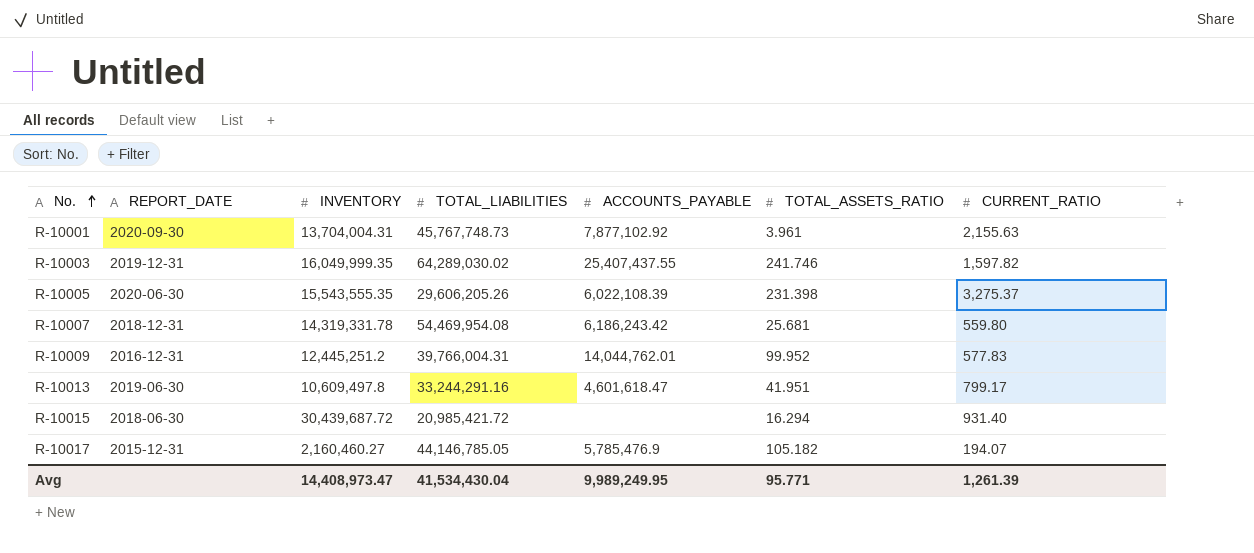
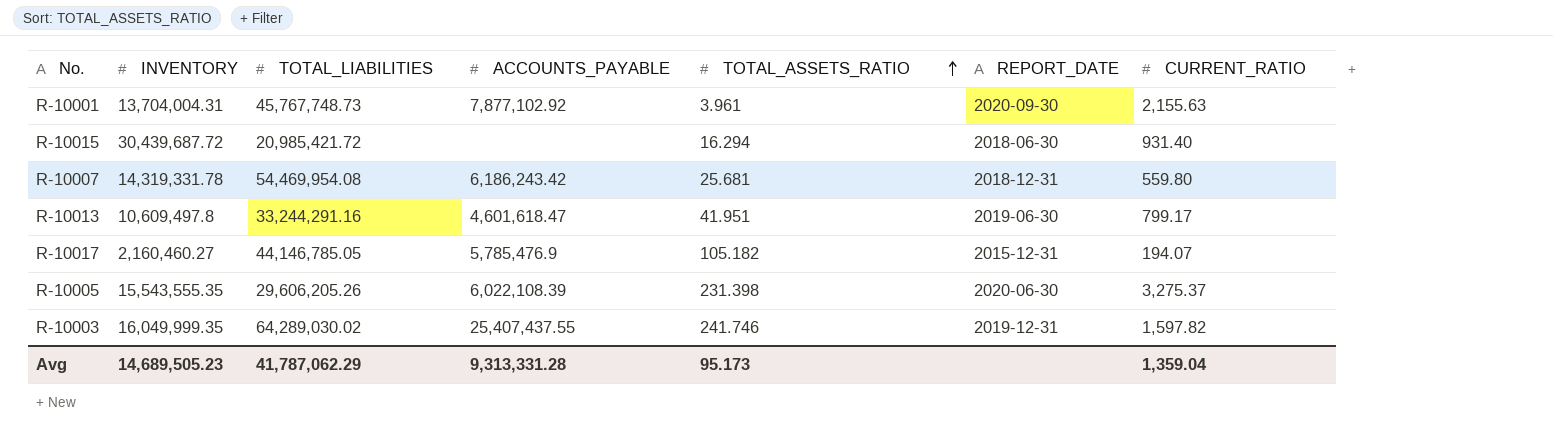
row order: No. ascending -> TOTAL_ASSETS_RATIO ascending
column REPORT_DATE | position: 2 -> 6
row R-10009: 2016-12-31 | 12,445,251.2 | 39,766,004.31 | 14,044,762.01 | 99.952 | 577.83 -> none
Avg | INVENTORY: 14,408,973.47 -> 14,689,505.23
Avg | TOTAL_LIABILITIES: 41,534,430.04 -> 41,787,062.29
Avg | ACCOUNTS_PAYABLE: 9,989,249.95 -> 9,313,331.28
Avg | TOTAL_ASSETS_RATIO: 95.771 -> 95.173
Avg | CURRENT_RATIO: 1,261.39 -> 1,359.04

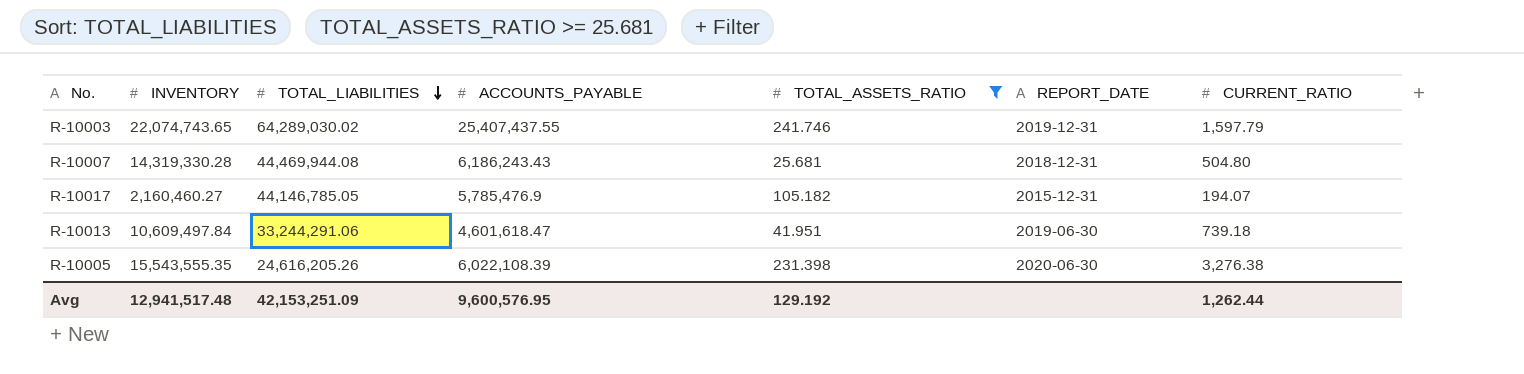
filter: none -> TOTAL_ASSETS_RATIO >= 25.681
row order: TOTAL_ASSETS_RATIO ascending -> TOTAL_LIABILITIES descending
R-10003 | INVENTORY: 16,049,999.35 -> 22,074,743.65
R-10003 | CURRENT_RATIO: 1,597.82 -> 1,597.79
R-10007 | INVENTORY: 14,319,331.78 -> 14,319,330.28
R-10007 | TOTAL_LIABILITIES: 54,469,954.08 -> 44,469,944.08
R-10007 | ACCOUNTS_PAYABLE: 6,186,243.42 -> 6,186,243.43
R-10007 | CURRENT_RATIO: 559.80 -> 504.80
R-10013 | INVENTORY: 10,609,497.8 -> 10,609,497.84
R-10013 | TOTAL_LIABILITIES: 33,244,291.16 -> 33,244,291.06
R-10013 | CURRENT_RATIO: 799.17 -> 739.18
R-10005 | TOTAL_LIABILITIES: 29,606,205.26 -> 24,616,205.26
R-10005 | CURRENT_RATIO: 3,275.37 -> 3,276.38
Avg | INVENTORY: 14,689,505.23 -> 12,941,517.48
Avg | TOTAL_LIABILITIES: 41,787,062.29 -> 42,153,251.09
Avg | ACCOUNTS_PAYABLE: 9,313,331.28 -> 9,600,576.95
Avg | TOTAL_ASSETS_RATIO: 95.173 -> 129.192
Avg | CURRENT_RATIO: 1,359.04 -> 1,262.44

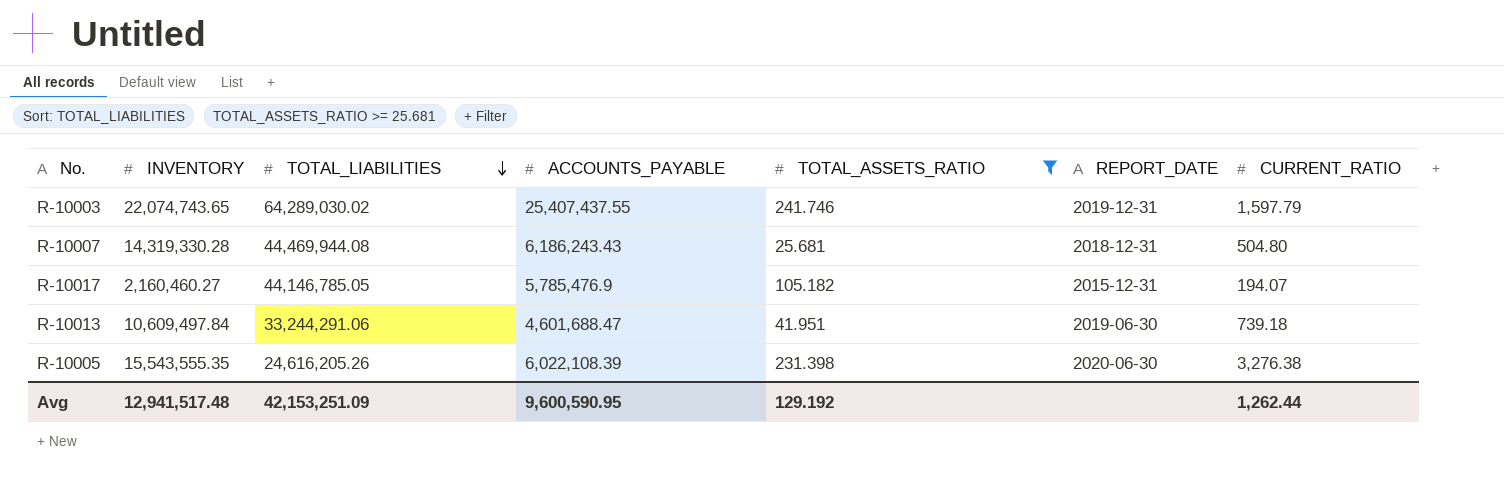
R-10013 | ACCOUNTS_PAYABLE: 4,601,618.47 -> 4,601,688.47
Avg | ACCOUNTS_PAYABLE: 9,600,576.95 -> 9,600,590.95

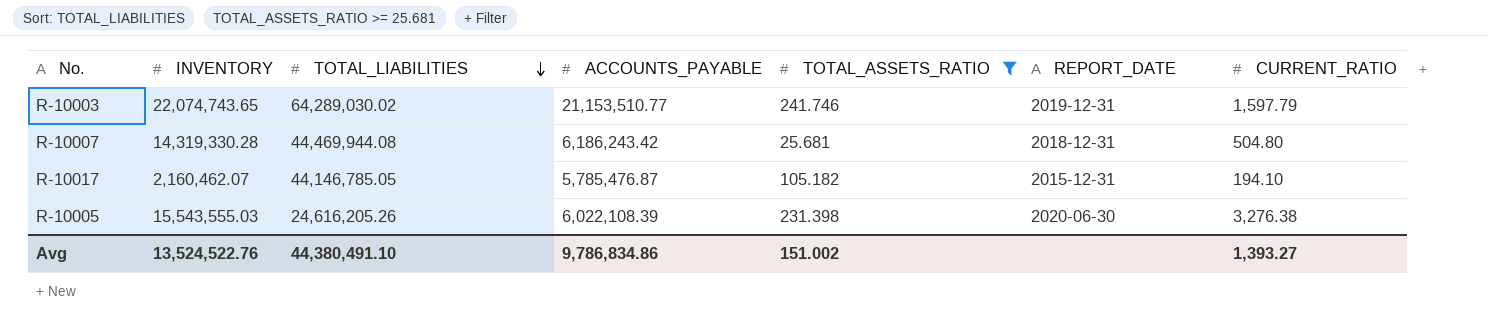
row R-10013: 10,609,497.84 | 33,244,291.06 | 4,601,688.47 | 41.951 | 2019-06-30 | 739.18 -> none
R-10003 | ACCOUNTS_PAYABLE: 25,407,437.55 -> 21,153,510.77
R-10007 | ACCOUNTS_PAYABLE: 6,186,243.43 -> 6,186,243.42
R-10017 | INVENTORY: 2,160,460.27 -> 2,160,462.07
R-10017 | ACCOUNTS_PAYABLE: 5,785,476.9 -> 5,785,476.87
R-10017 | CURRENT_RATIO: 194.07 -> 194.10
R-10005 | INVENTORY: 15,543,555.35 -> 15,543,555.03
Avg | INVENTORY: 12,941,517.48 -> 13,524,522.76
Avg | TOTAL_LIABILITIES: 42,153,251.09 -> 44,380,491.10
Avg | ACCOUNTS_PAYABLE: 9,600,590.95 -> 9,786,834.86
Avg | TOTAL_ASSETS_RATIO: 129.192 -> 151.002
Avg | CURRENT_RATIO: 1,262.44 -> 1,393.27

